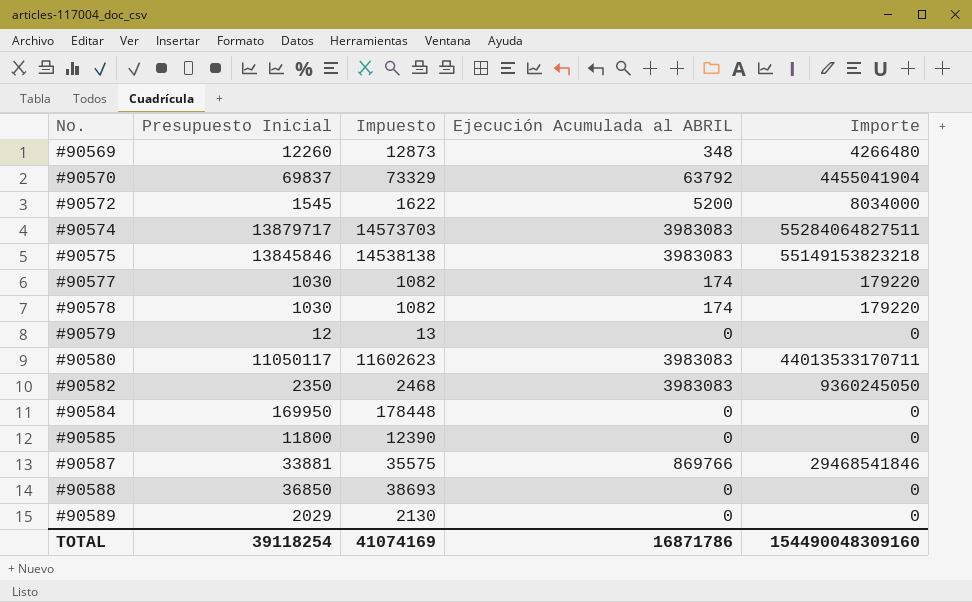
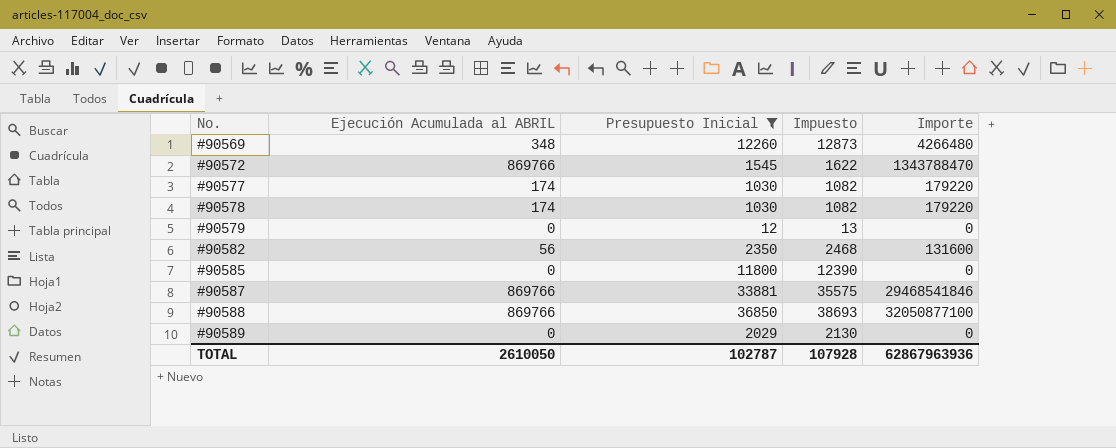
filter: none -> Presupuesto Inicial <= 36850
column Ejecución Acumulada al ABRIL | position: 4 -> 2
#90572 | Ejecución Acumulada al ABRIL: 5200 -> 869766
#90572 | Importe: 8034000 -> 1343788470
#90582 | Ejecución Acumulada al ABRIL: 3983083 -> 56
#90582 | Importe: 9360245050 -> 131600
#90588 | Ejecución Acumulada al ABRIL: 0 -> 869766
#90588 | Importe: 0 -> 32050877100
TOTAL | Ejecución Acumulada al ABRIL: 16871786 -> 2610050
TOTAL | Presupuesto Inicial: 39118254 -> 102787
TOTAL | Impuesto: 41074169 -> 107928
TOTAL | Importe: 154490048309160 -> 62867963936

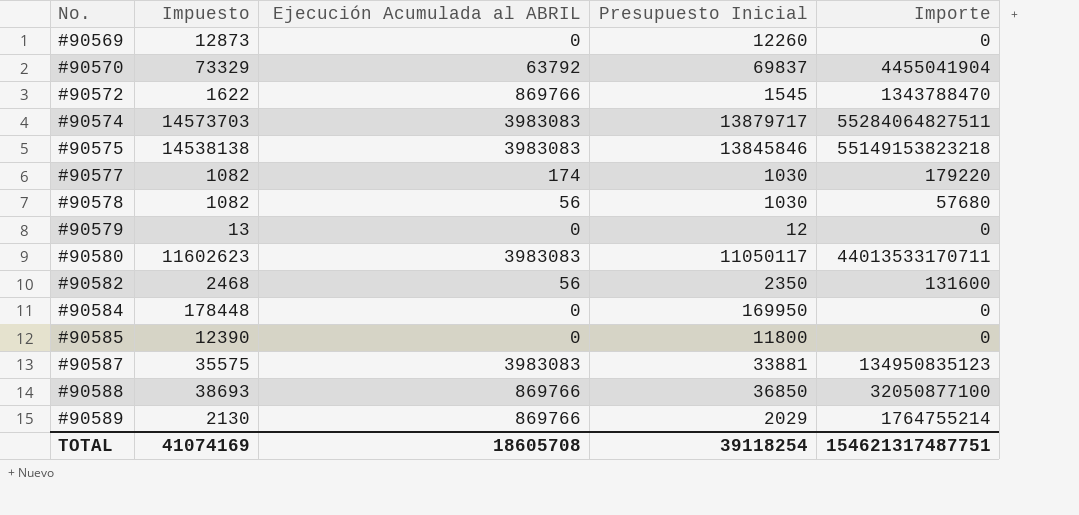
filter: Presupuesto Inicial <= 36850 -> none
column Impuesto | position: 4 -> 2
#90569 | Ejecución Acumulada al ABRIL: 348 -> 0
#90569 | Importe: 4266480 -> 0
#90578 | Ejecución Acumulada al ABRIL: 174 -> 56
#90578 | Importe: 179220 -> 57680
#90587 | Ejecución Acumulada al ABRIL: 869766 -> 3983083
#90587 | Importe: 29468541846 -> 134950835123
#90589 | Ejecución Acumulada al ABRIL: 0 -> 869766
#90589 | Importe: 0 -> 1764755214
TOTAL | Impuesto: 107928 -> 41074169
TOTAL | Ejecución Acumulada al ABRIL: 2610050 -> 18605708
TOTAL | Presupuesto Inicial: 102787 -> 39118254
TOTAL | Importe: 62867963936 -> 154621317487751

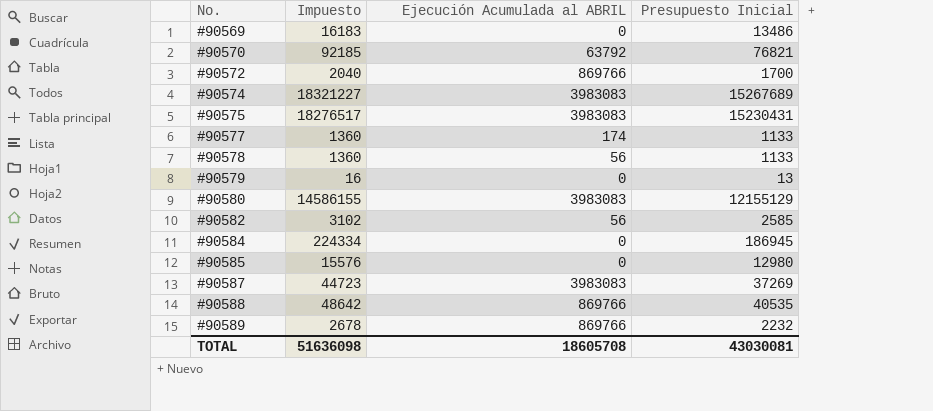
column Importe | formula: [Ejecución Acumulada al ABRIL] * [Presupuesto Inicial] -> none
column Impuesto | formula: [Presupuesto Inicial] * 1,05 -> [Presupuesto Inicial] * 1,2
#90569 | Presupuesto Inicial: 12260 -> 13486
#90570 | Presupuesto Inicial: 69837 -> 76821
#90572 | Presupuesto Inicial: 1545 -> 1700
#90574 | Presupuesto Inicial: 13879717 -> 15267689
#90575 | Presupuesto Inicial: 13845846 -> 15230431
#90577 | Presupuesto Inicial: 1030 -> 1133
#90578 | Presupuesto Inicial: 1030 -> 1133
#90579 | Presupuesto Inicial: 12 -> 13
#90580 | Presupuesto Inicial: 11050117 -> 12155129
#90582 | Presupuesto Inicial: 2350 -> 2585
#90584 | Presupuesto Inicial: 169950 -> 186945
#90585 | Presupuesto Inicial: 11800 -> 12980
#90587 | Presupuesto Inicial: 33881 -> 37269
#90588 | Presupuesto Inicial: 36850 -> 40535
#90589 | Presupuesto Inicial: 2029 -> 2232
TOTAL | Impuesto: 41074169 -> 51636098
TOTAL | Presupuesto Inicial: 39118254 -> 43030081

